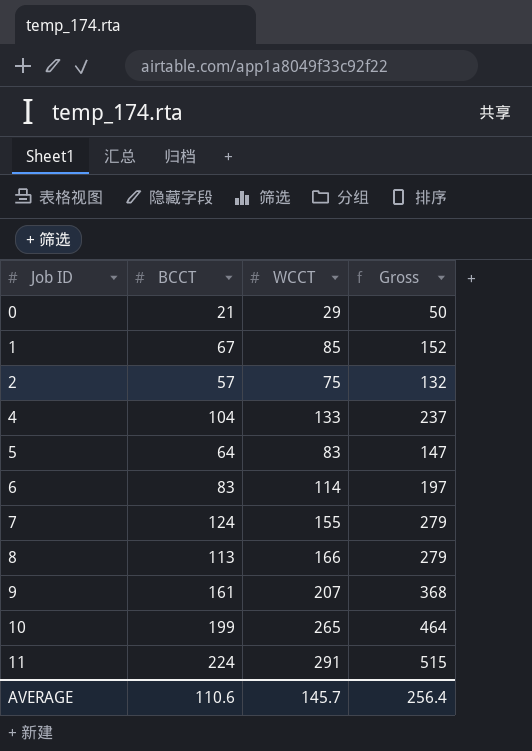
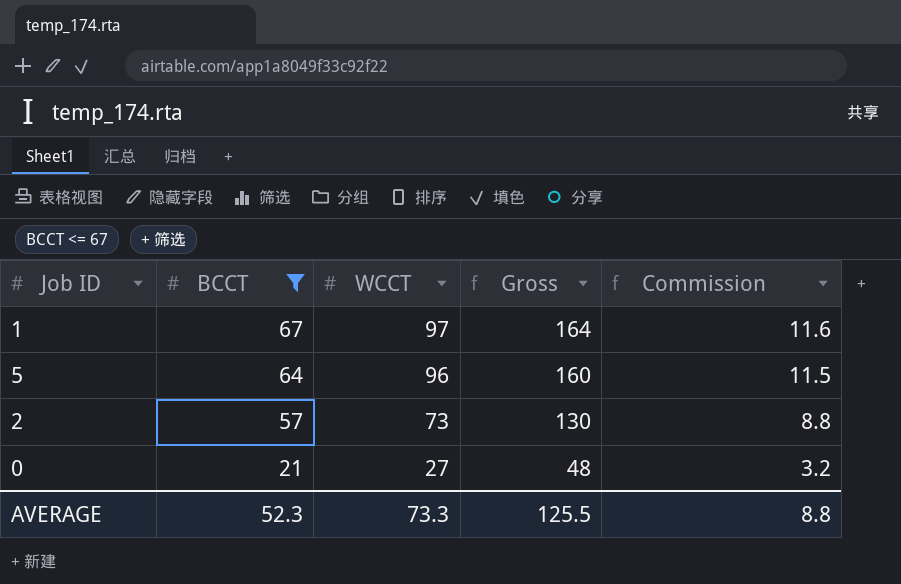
filter: none -> BCCT <= 67
row order: Job ID ascending -> BCCT descending
column Commission | formula: none -> [WCCT] * 0.12
1 | WCCT: 85 -> 97
1 | Gross: 152 -> 164
5 | WCCT: 83 -> 96
5 | Gross: 147 -> 160
2 | WCCT: 75 -> 73
2 | Gross: 132 -> 130
0 | WCCT: 29 -> 27
0 | Gross: 50 -> 48
AVERAGE | BCCT: 110.6 -> 52.3
AVERAGE | WCCT: 145.7 -> 73.3
AVERAGE | Gross: 256.4 -> 125.5

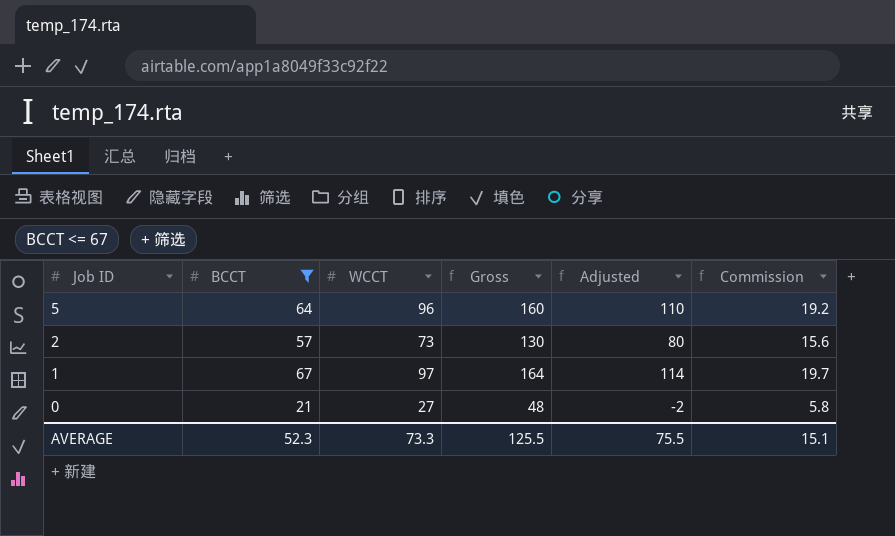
row order: BCCT descending -> Job ID descending
column Adjusted | formula: none -> [Gross] - 50
column Commission | formula: [WCCT] * 0.12 -> [Gross] * 0.12
AVERAGE | Commission: 8.8 -> 15.1

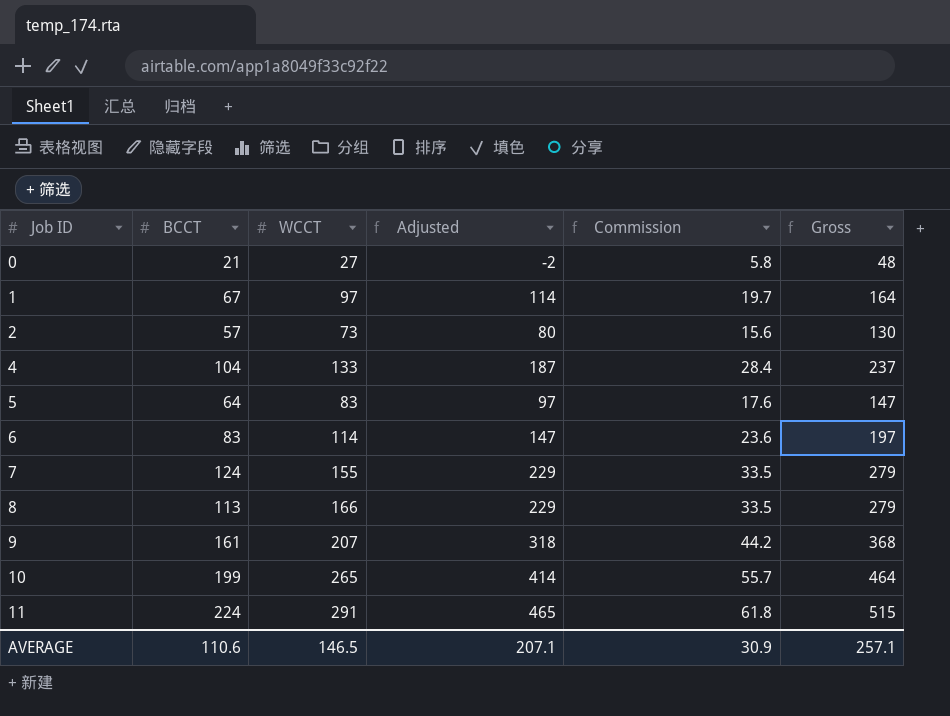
filter: BCCT <= 67 -> none
row order: Job ID descending -> Job ID ascending
column Gross | position: 4 -> 6
5 | WCCT: 96 -> 83
5 | Adjusted: 110 -> 97
5 | Commission: 19.2 -> 17.6
5 | Gross: 160 -> 147
AVERAGE | BCCT: 52.3 -> 110.6
AVERAGE | WCCT: 73.3 -> 146.5
AVERAGE | Adjusted: 75.5 -> 207.1
AVERAGE | Commission: 15.1 -> 30.9
AVERAGE | Gross: 125.5 -> 257.1

